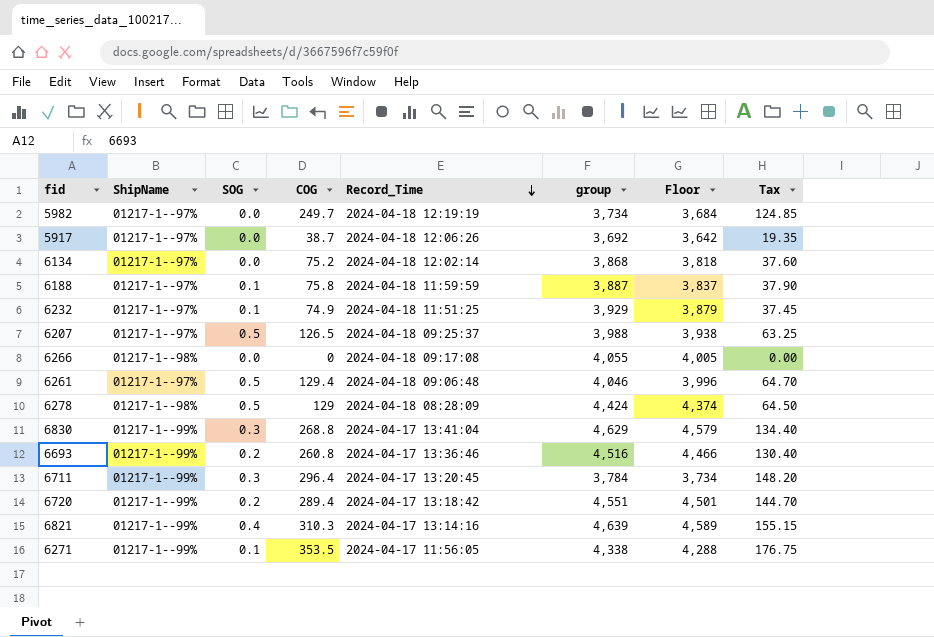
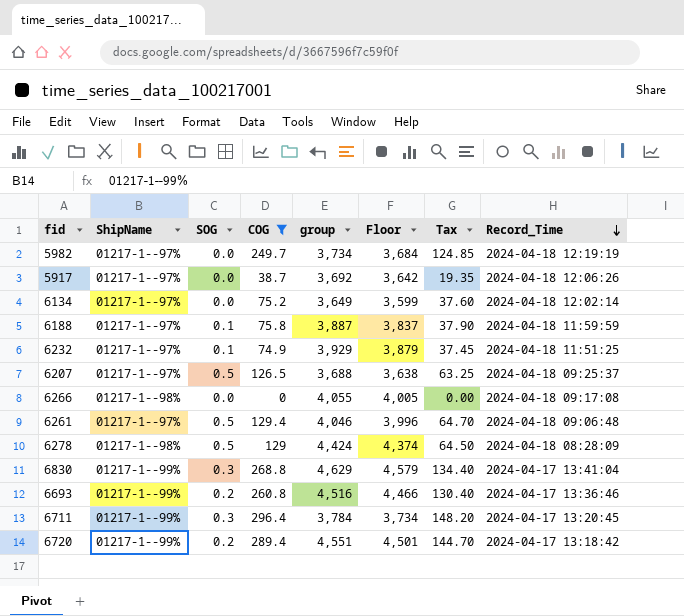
filter: none -> COG <= 296.4
column Record_Time | position: 5 -> 8
6134 | group: 3,868 -> 3,649
6134 | Floor: 3,818 -> 3,599
6207 | group: 3,988 -> 3,688
6207 | Floor: 3,938 -> 3,638

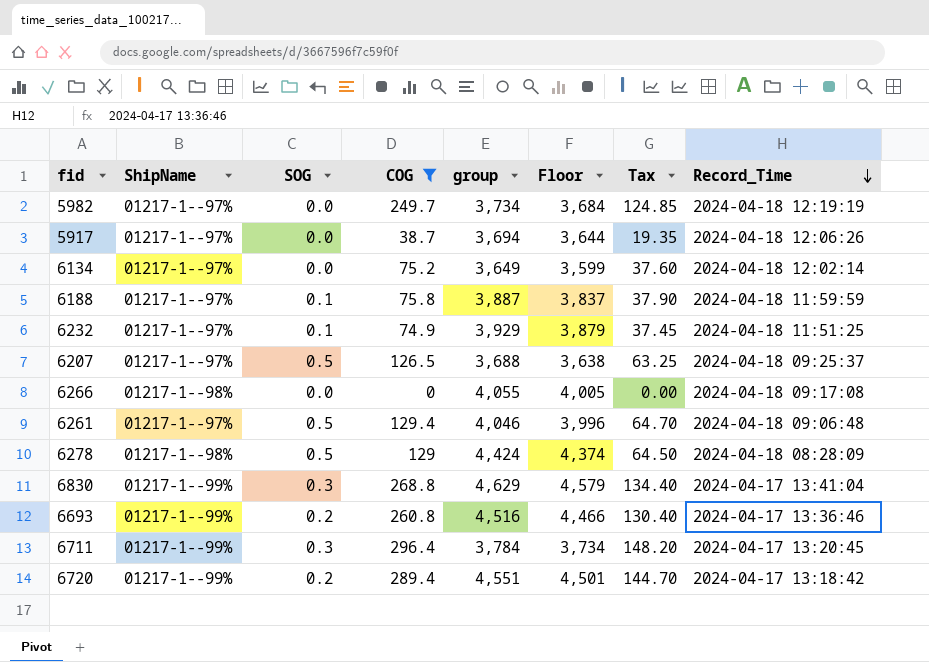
5917 | group: 3,692 -> 3,694
5917 | Floor: 3,642 -> 3,644

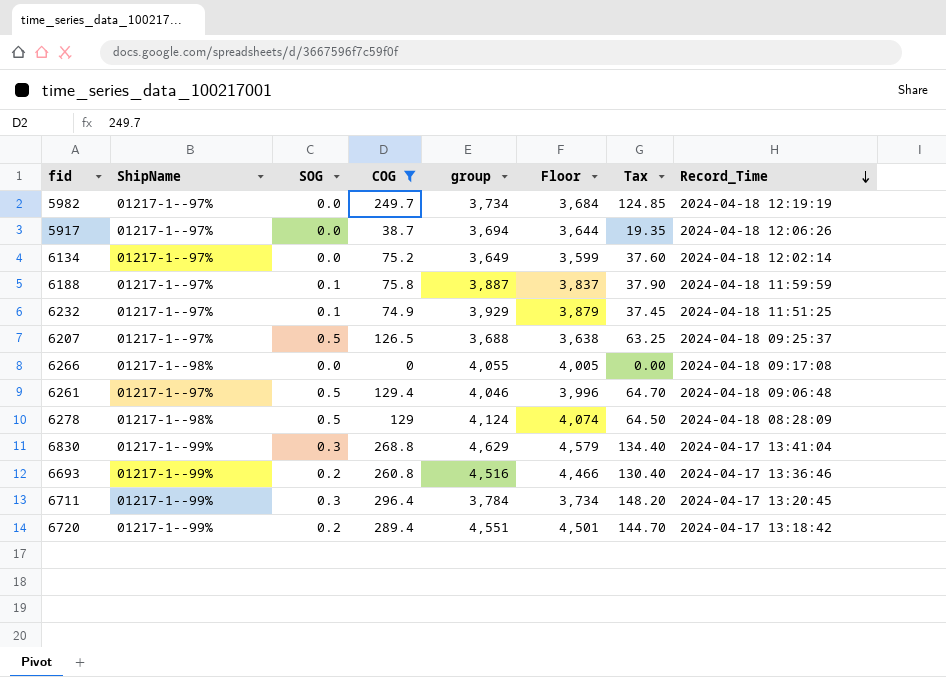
6278 | group: 4,424 -> 4,124
6278 | Floor: 4,374 -> 4,074

